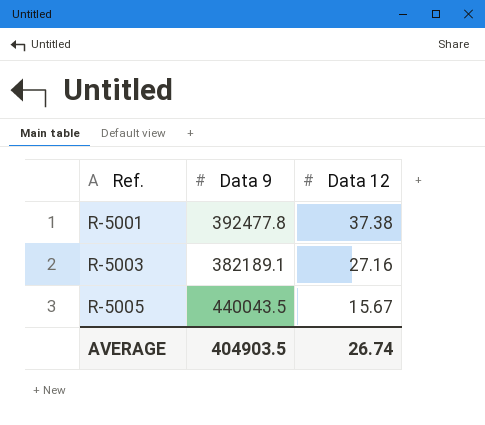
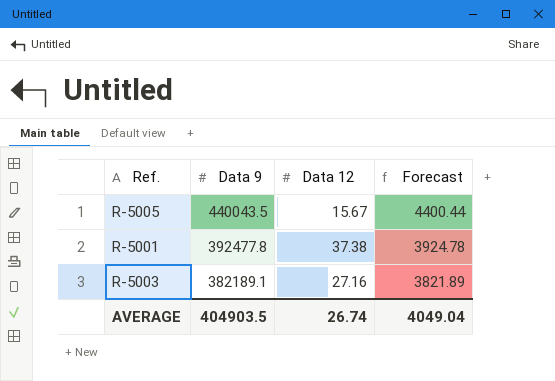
row order: Ref. ascending -> Data 9 descending
column Forecast | formula: none -> [Data 9] * 0.01

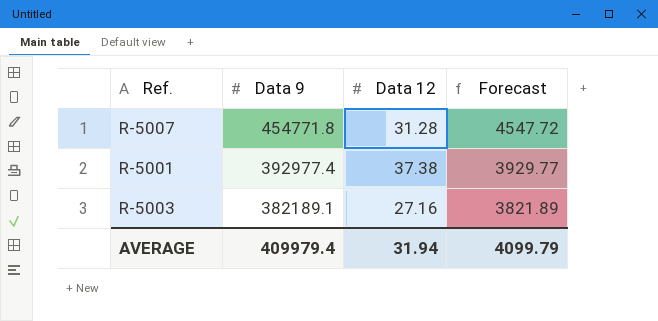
row R-5005: 440043.5 | 15.67 | 4400.44 -> none
row R-5007: none -> 454771.8 | 31.28 | 4547.72
R-5001 | Data 9: 392477.8 -> 392977.4
R-5001 | Forecast: 3924.78 -> 3929.77
AVERAGE | Data 9: 404903.5 -> 409979.4
AVERAGE | Data 12: 26.74 -> 31.94
AVERAGE | Forecast: 4049.04 -> 4099.79

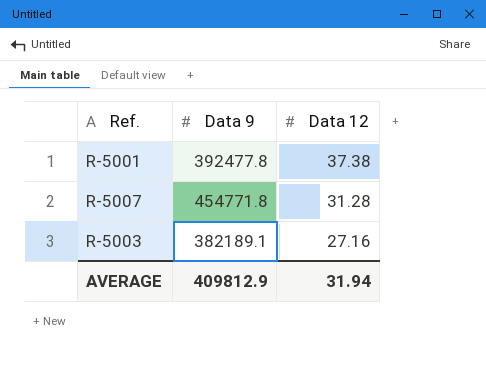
row order: Data 9 descending -> Data 12 descending
column Forecast | formula: [Data 9] * 0.01 -> none
R-5001 | Data 9: 392977.4 -> 392477.8
AVERAGE | Data 9: 409979.4 -> 409812.9

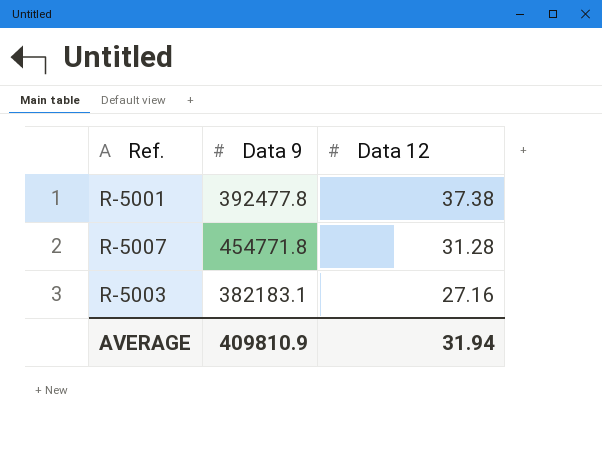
R-5003 | Data 9: 382189.1 -> 382183.1
AVERAGE | Data 9: 409812.9 -> 409810.9

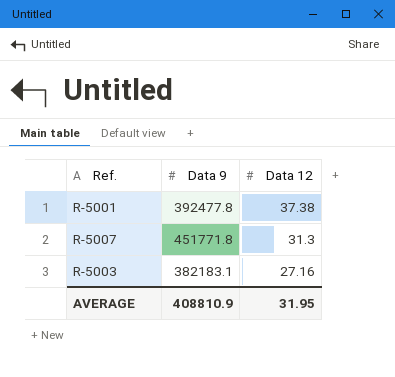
R-5007 | Data 9: 454771.8 -> 451771.8
R-5007 | Data 12: 31.28 -> 31.3
AVERAGE | Data 9: 409810.9 -> 408810.9
AVERAGE | Data 12: 31.94 -> 31.95

